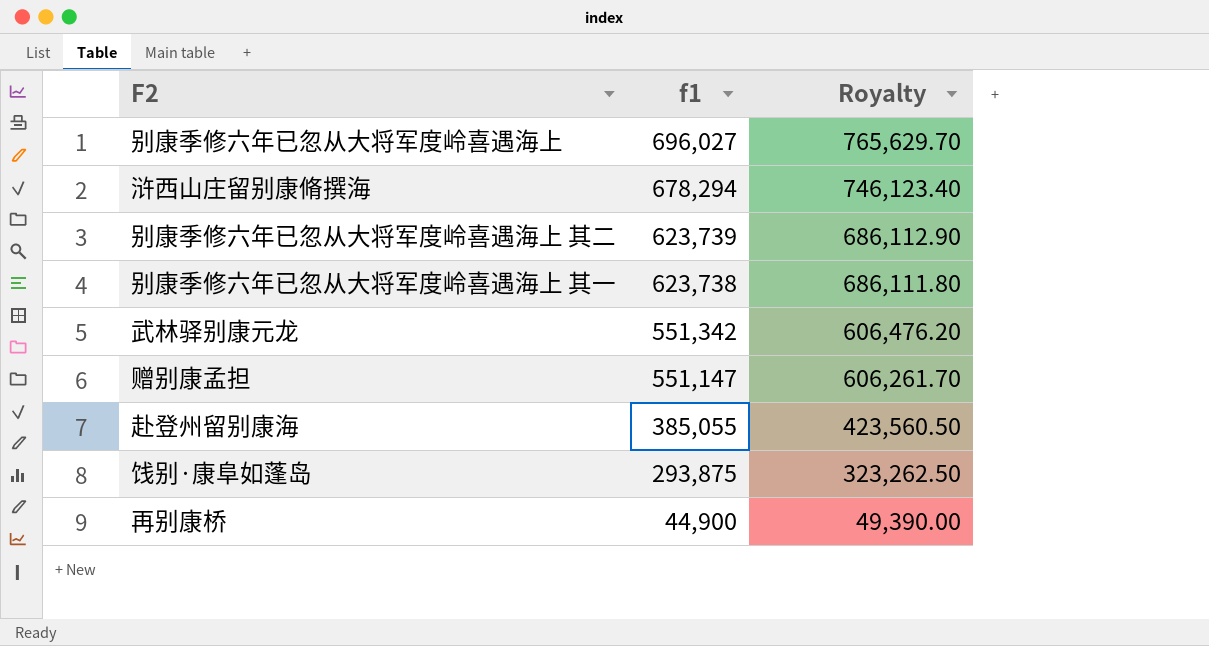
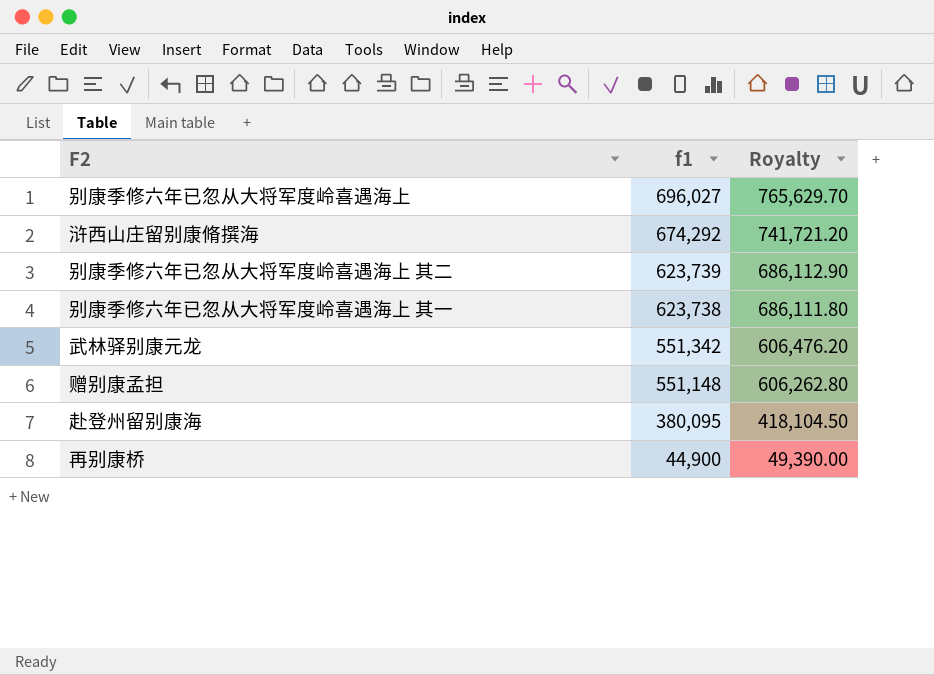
row 饯别·康阜如蓬岛: 293,875 | 323,262.50 -> none
浒西山庄留别康脩撰海 | f1: 678,294 -> 674,292
浒西山庄留别康脩撰海 | Royalty: 746,123.40 -> 741,721.20
赠别康孟担 | f1: 551,147 -> 551,148
赠别康孟担 | Royalty: 606,261.70 -> 606,262.80
赴登州留别康海 | f1: 385,055 -> 380,095
赴登州留别康海 | Royalty: 423,560.50 -> 418,104.50

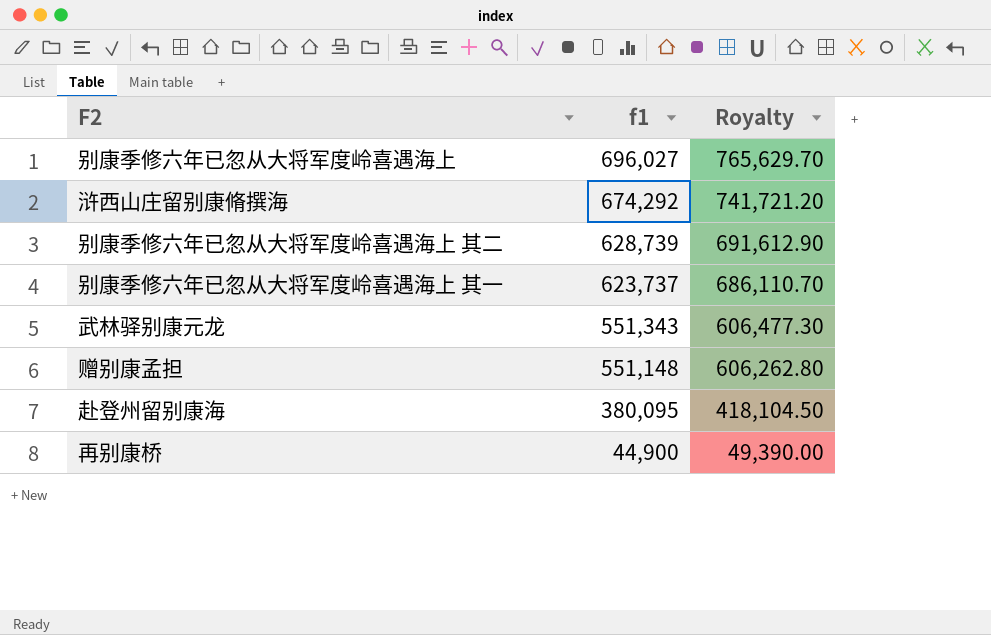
别康季修六年已忽从大将军度岭喜遇海上 其二 | f1: 623,739 -> 628,739
别康季修六年已忽从大将军度岭喜遇海上 其二 | Royalty: 686,112.90 -> 691,612.90
别康季修六年已忽从大将军度岭喜遇海上 其一 | f1: 623,738 -> 623,737
别康季修六年已忽从大将军度岭喜遇海上 其一 | Royalty: 686,111.80 -> 686,110.70
武林驿别康元龙 | f1: 551,342 -> 551,343
武林驿别康元龙 | Royalty: 606,476.20 -> 606,477.30

